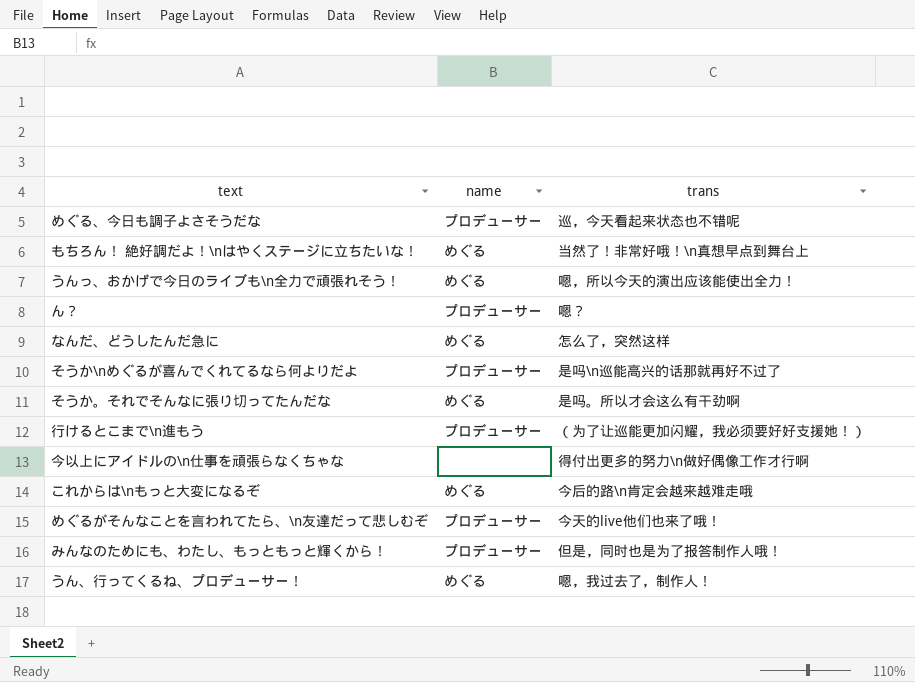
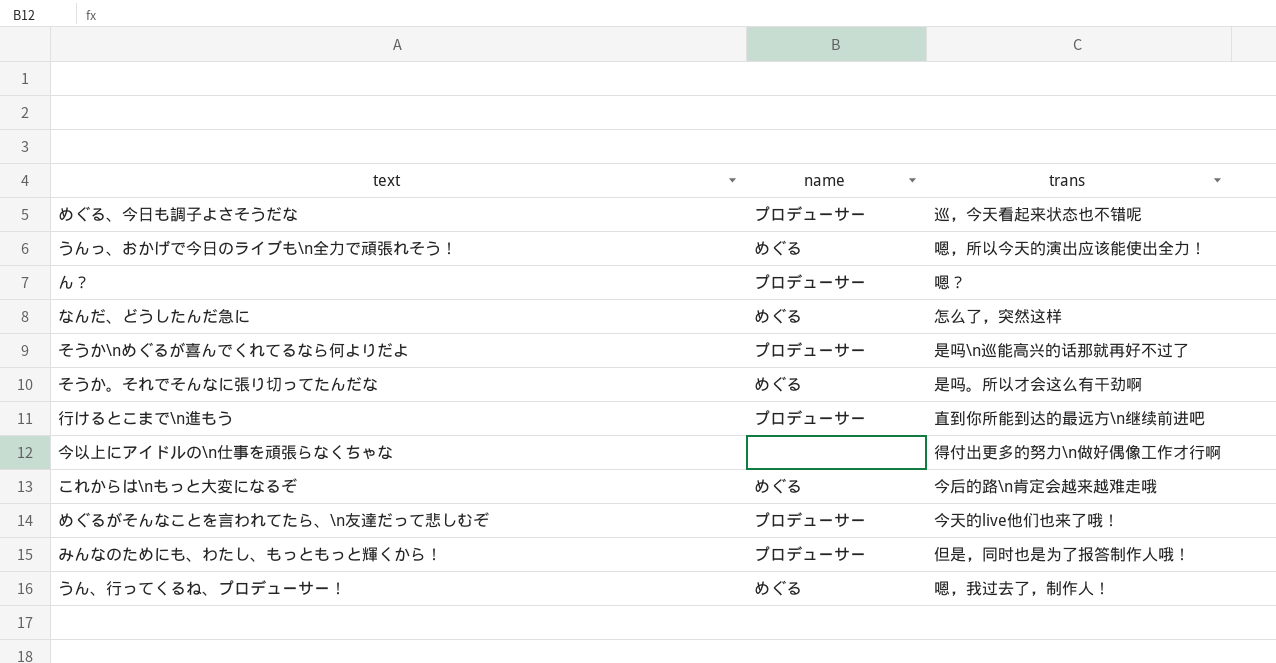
row もちろん！ 絶好調だよ！\nはやくステージに立ちたいな！: めぐる | 当然了！非常好哦！\n真想早点到舞台上 -> none
行けるとこまで\n進もう | trans: （为了让巡能更加闪耀，我必须要好好支援她！） -> 直到你所能到达的最远方\n继续前进吧

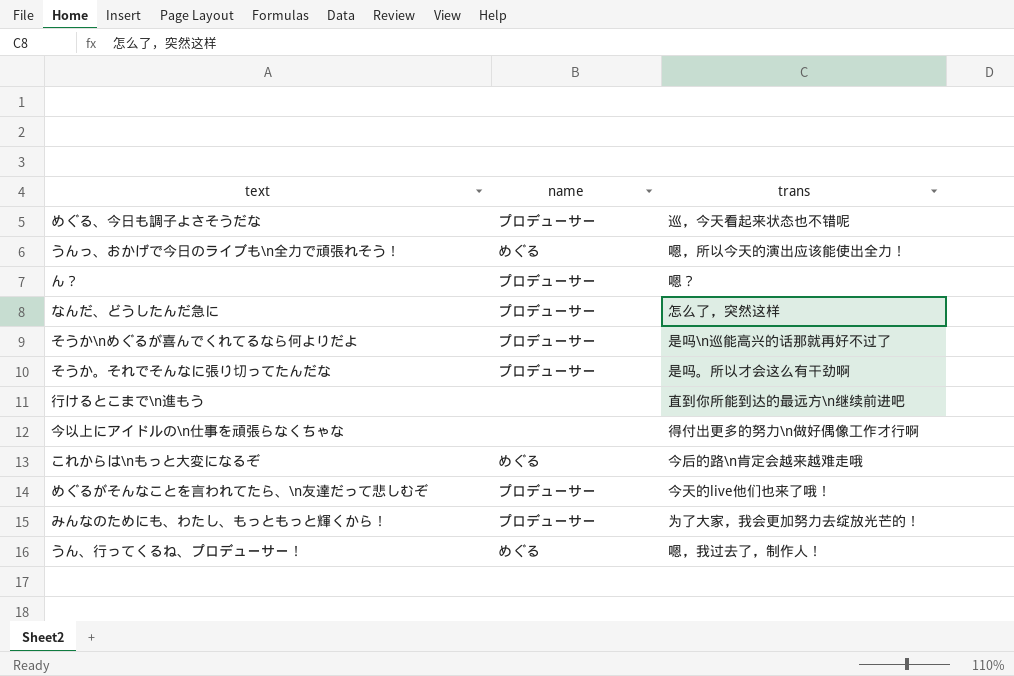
なんだ、どうしたんだ急に | name: めぐる -> プロデューサー
そうか。それでそんなに張り切ってたんだな | name: めぐる -> プロデューサー
行けるとこまで\n進もう | name: プロデューサー -> none
みんなのためにも、わたし、もっともっと輝くから！ | trans: 但是，同时也是为了报答制作人哦！ -> 为了大家，我会更加努力去绽放光芒的！

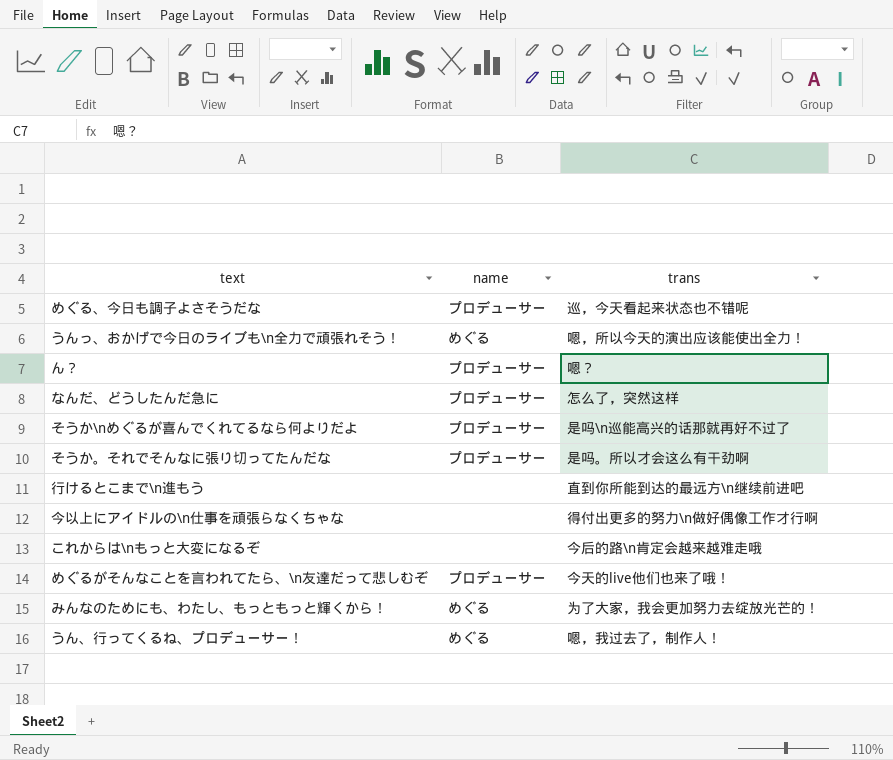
これからは\nもっと大変になるぞ | name: めぐる -> none
みんなのためにも、わたし、もっともっと輝くから！ | name: プロデューサー -> めぐる

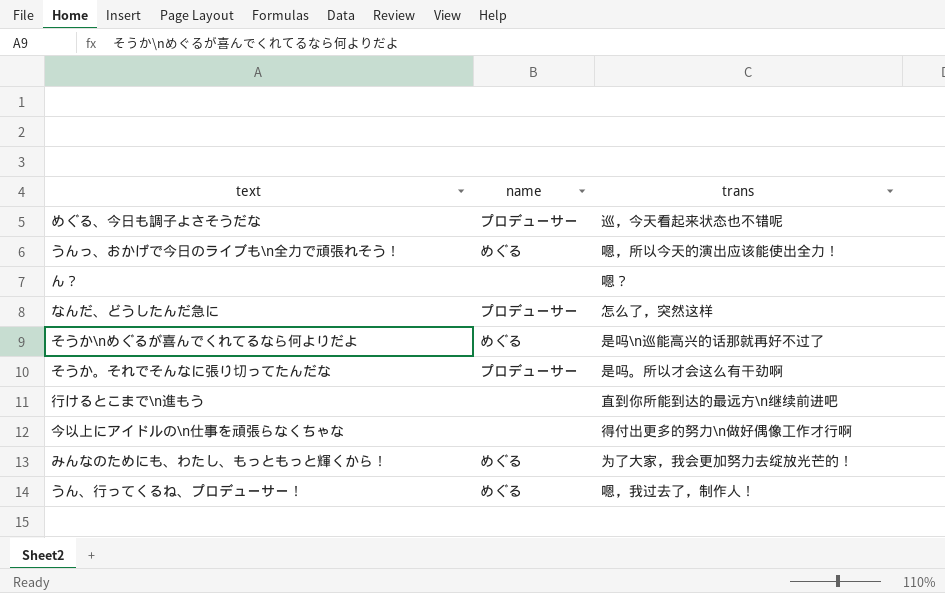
row これからは\nもっと大変になるぞ: none | 今后的路\n肯定会越来越难走哦 -> none
row めぐるがそんなことを言われてたら、\n友達だって悲しむぞ: プロデューサー | 今天的live他们也来了哦！ -> none
ん？ | name: プロデューサー -> none
そうか\nめぐるが喜んでくれてるなら何よりだよ | name: プロデューサー -> めぐる

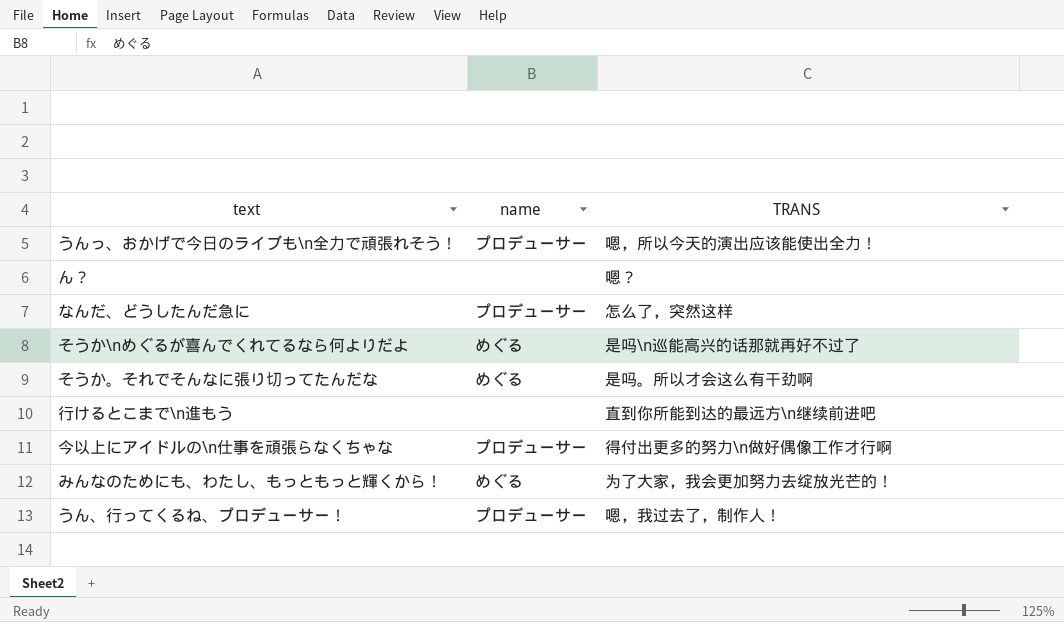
column name: trans -> TRANS
row めぐる、今日も調子よさそうだな: プロデューサー | 巡，今天看起来状态也不错呢 -> none
うんっ、おかげで今日のライブも\n全力で頑張れそう！ | name: めぐる -> プロデューサー
そうか。それでそんなに張り切ってたんだな | name: プロデューサー -> めぐる
今以上にアイドルの\n仕事を頑張らなくちゃな | name: none -> プロデューサー
うん、行ってくるね、プロデューサー！ | name: めぐる -> プロデューサー

